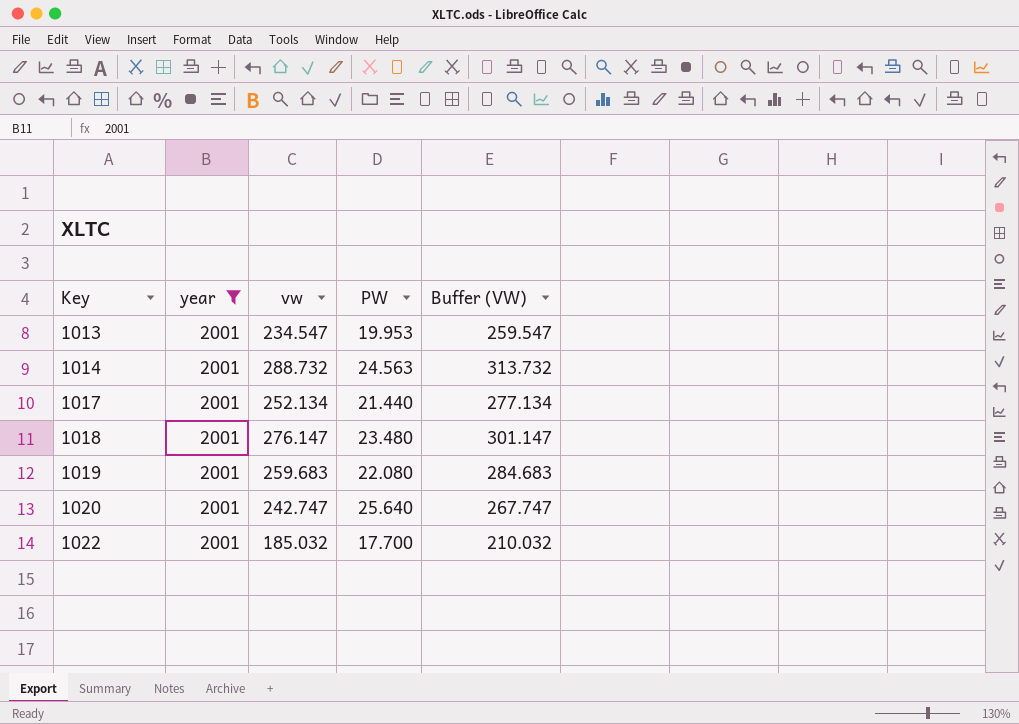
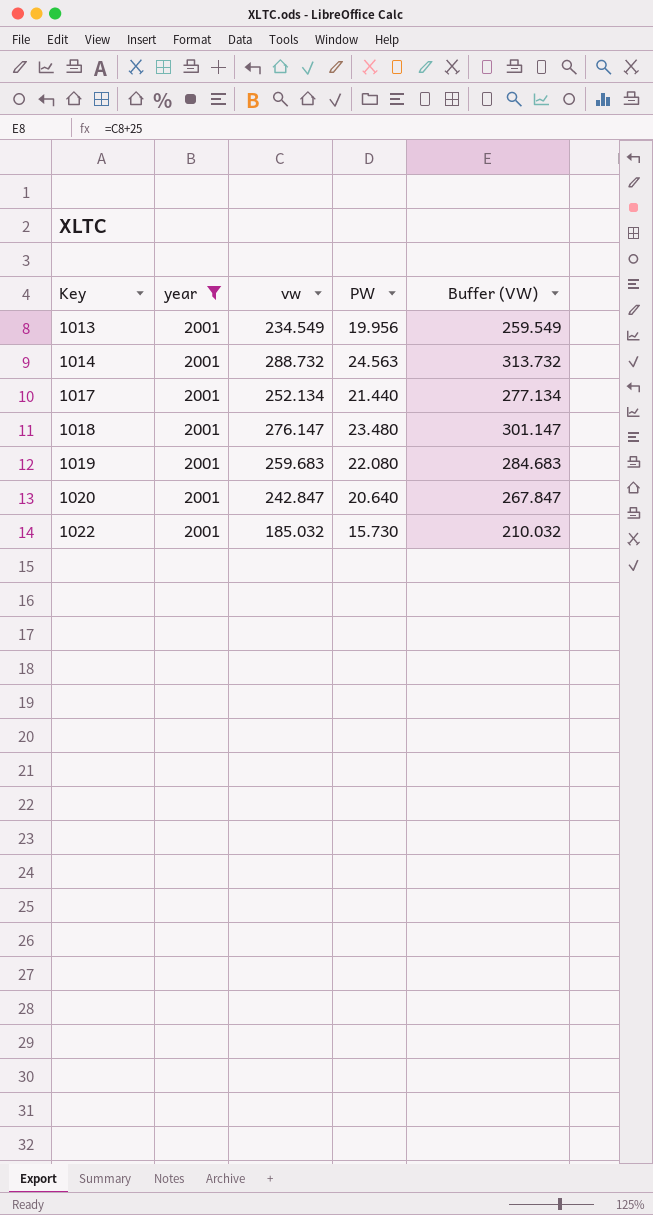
1013 | vw: 234.547 -> 234.549
1013 | PW: 19.953 -> 19.956
1013 | Buffer (VW): 259.547 -> 259.549
1020 | vw: 242.747 -> 242.847
1020 | PW: 25.640 -> 20.640
1020 | Buffer (VW): 267.747 -> 267.847
1022 | PW: 17.700 -> 15.730

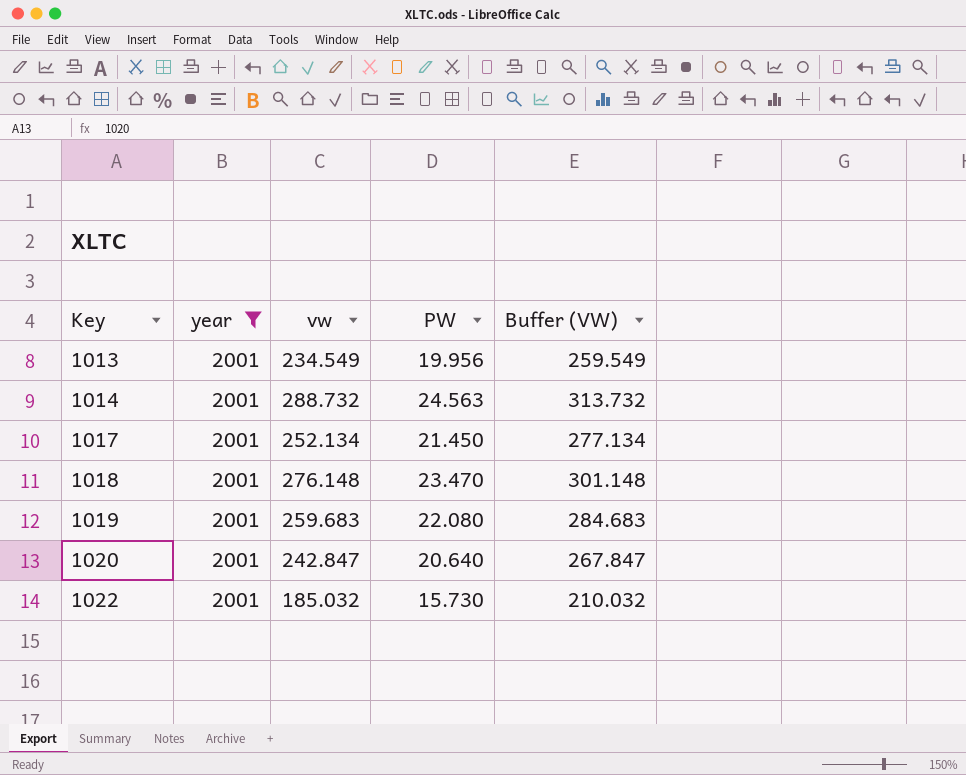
1017 | PW: 21.440 -> 21.450
1018 | vw: 276.147 -> 276.148
1018 | PW: 23.480 -> 23.470
1018 | Buffer (VW): 301.147 -> 301.148

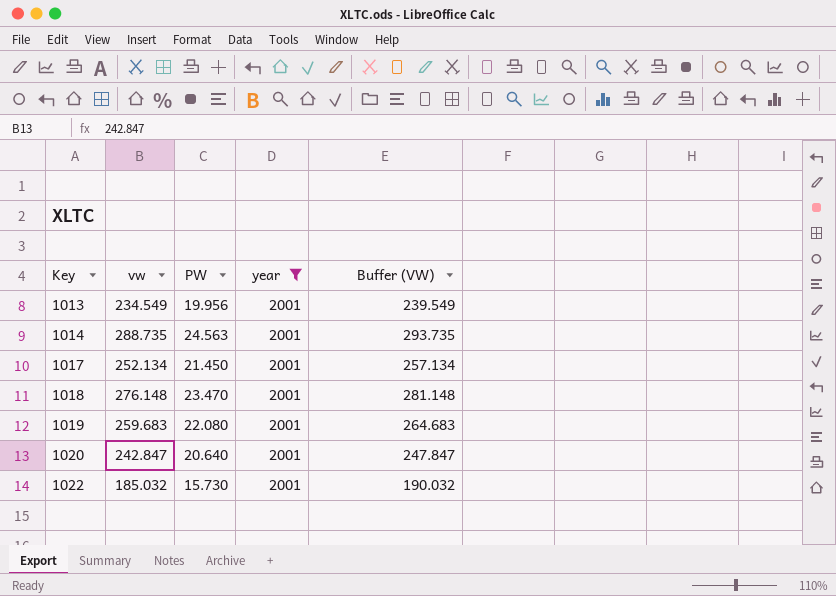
column year | position: 2 -> 4
column Buffer (VW) | formula: [vw] + 25 -> [vw] + 5
1014 | vw: 288.732 -> 288.735

